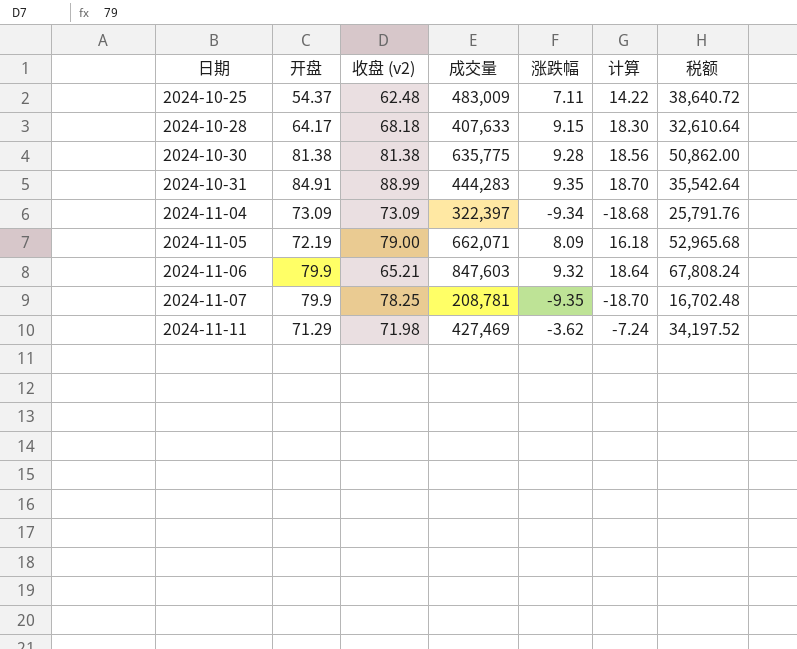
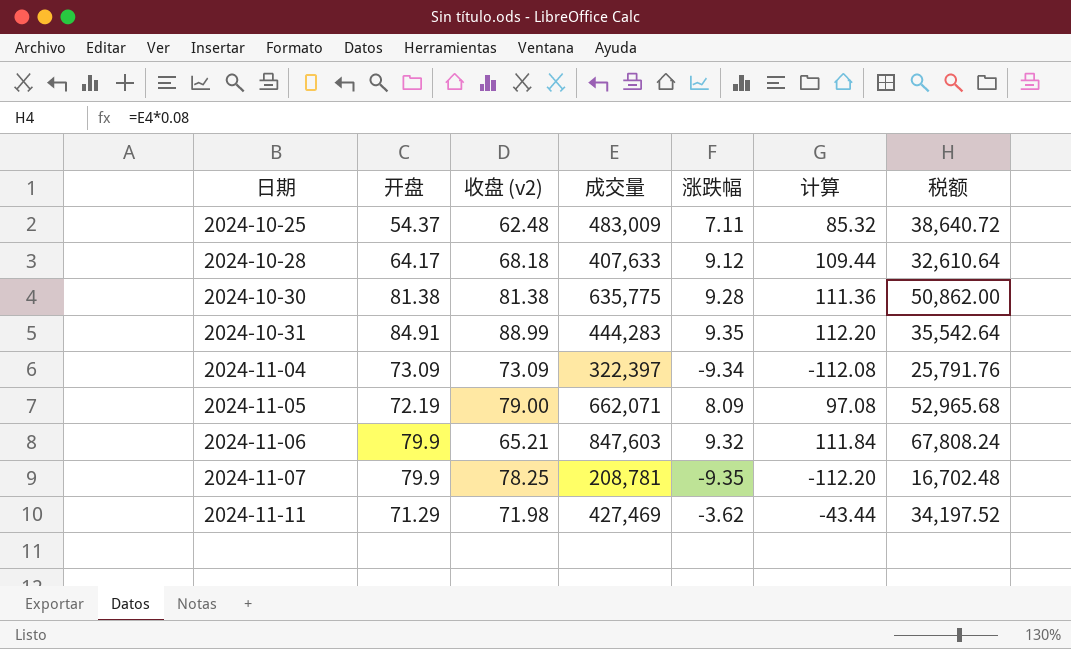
column 计算 | formula: [涨跌幅] * 2 -> [涨跌幅] * 12
2024-10-28 | 涨跌幅: 9.15 -> 9.12

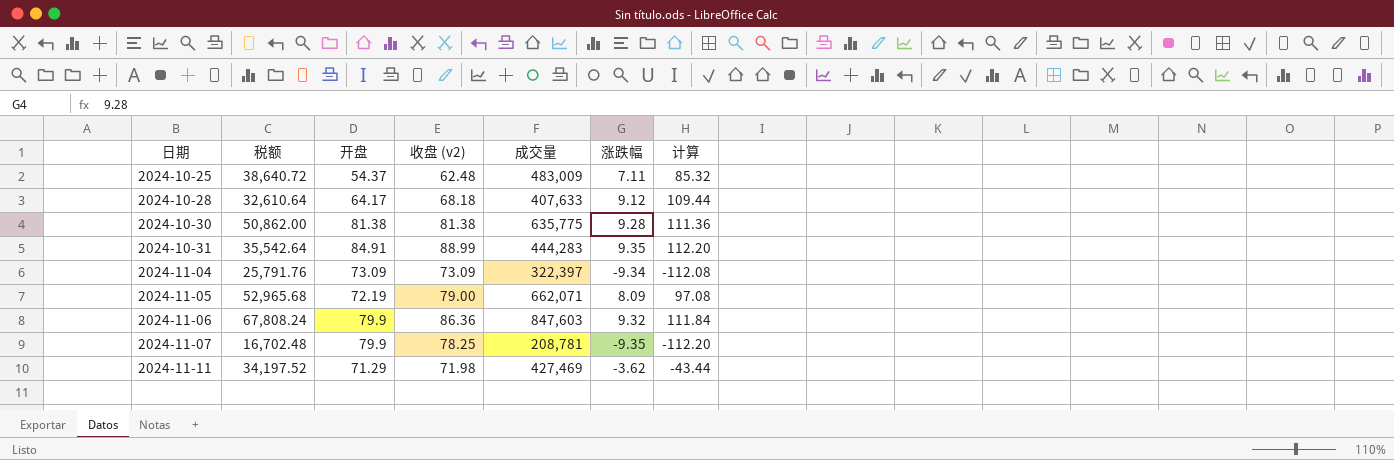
column 税额 | position: 7 -> 2
2024-11-06 | 收盘 (v2): 65.21 -> 86.36

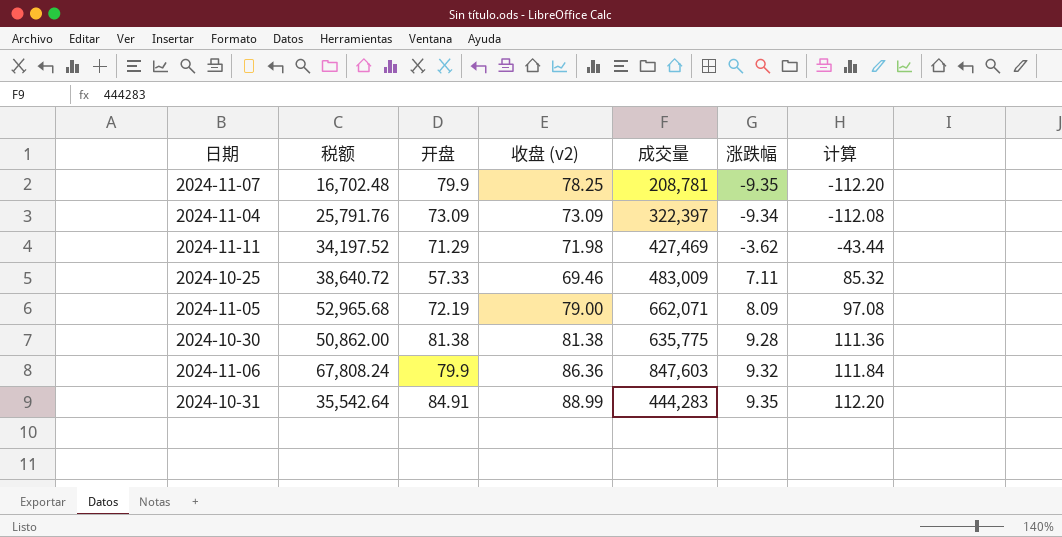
row order: 日期 ascending -> 涨跌幅 ascending
row 2024-10-28: 32,610.64 | 64.17 | 68.18 | 407,633 | 9.12 | 109.44 -> none
2024-10-25 | 开盘: 54.37 -> 57.33
2024-10-25 | 收盘 (v2): 62.48 -> 69.46

